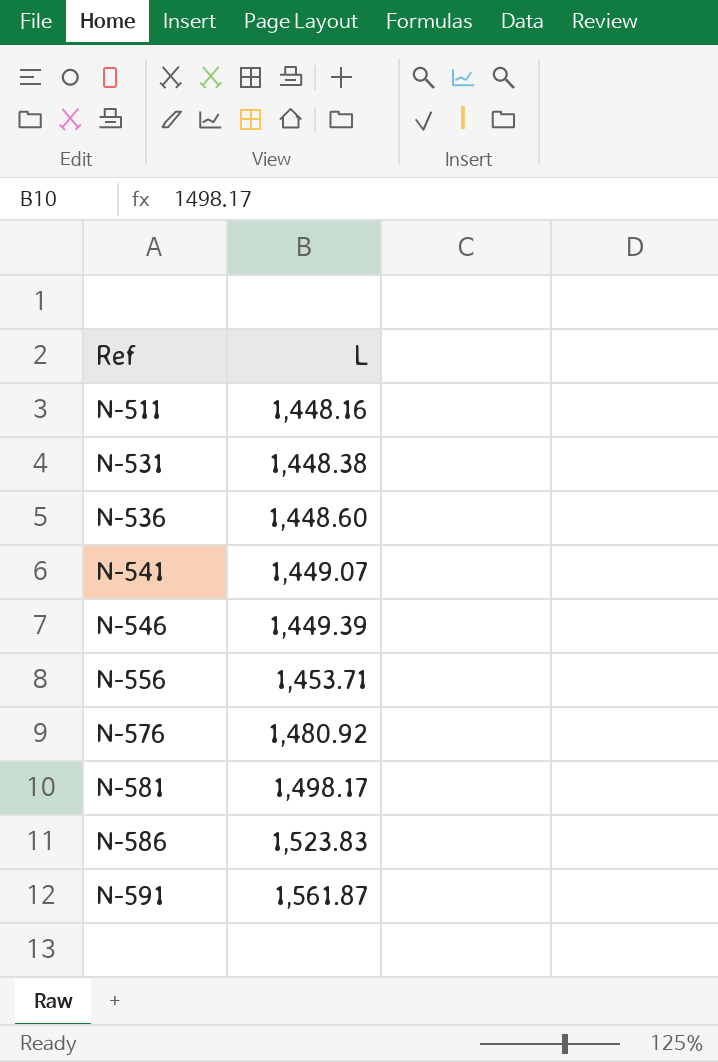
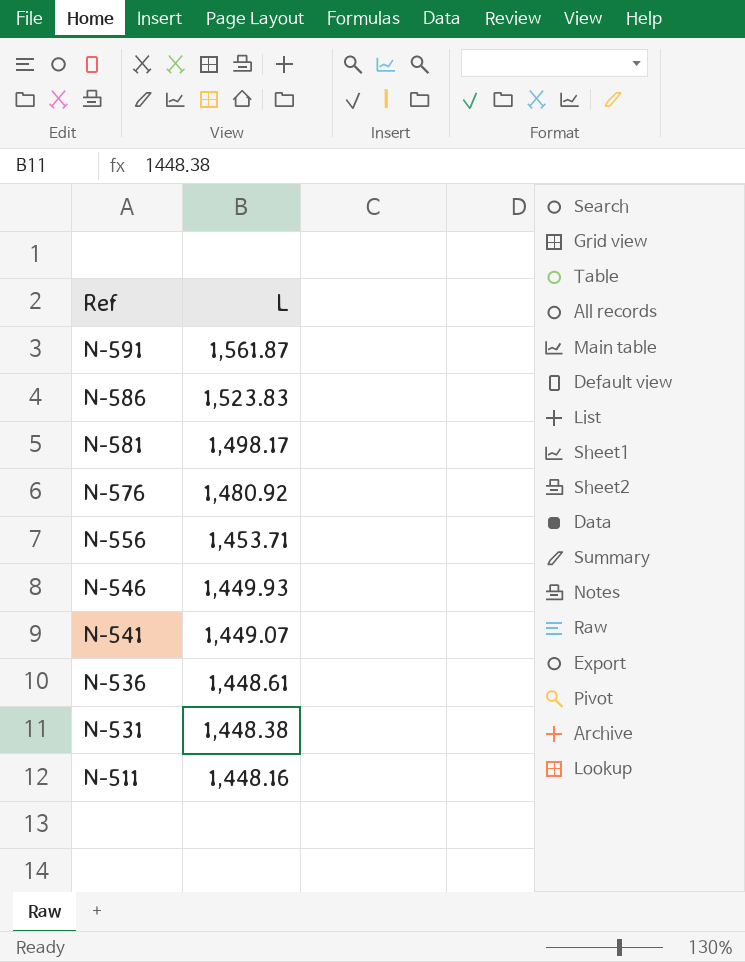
row order: Ref ascending -> Ref descending
N-546 | L: 1,449.39 -> 1,449.93
N-536 | L: 1,448.60 -> 1,448.61

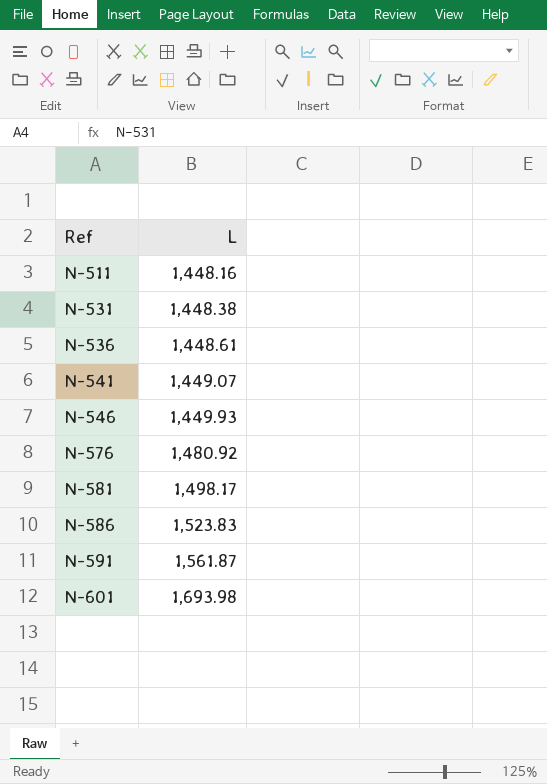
row order: Ref descending -> Ref ascending
row N-556: 1,453.71 -> none
row N-601: none -> 1,693.98

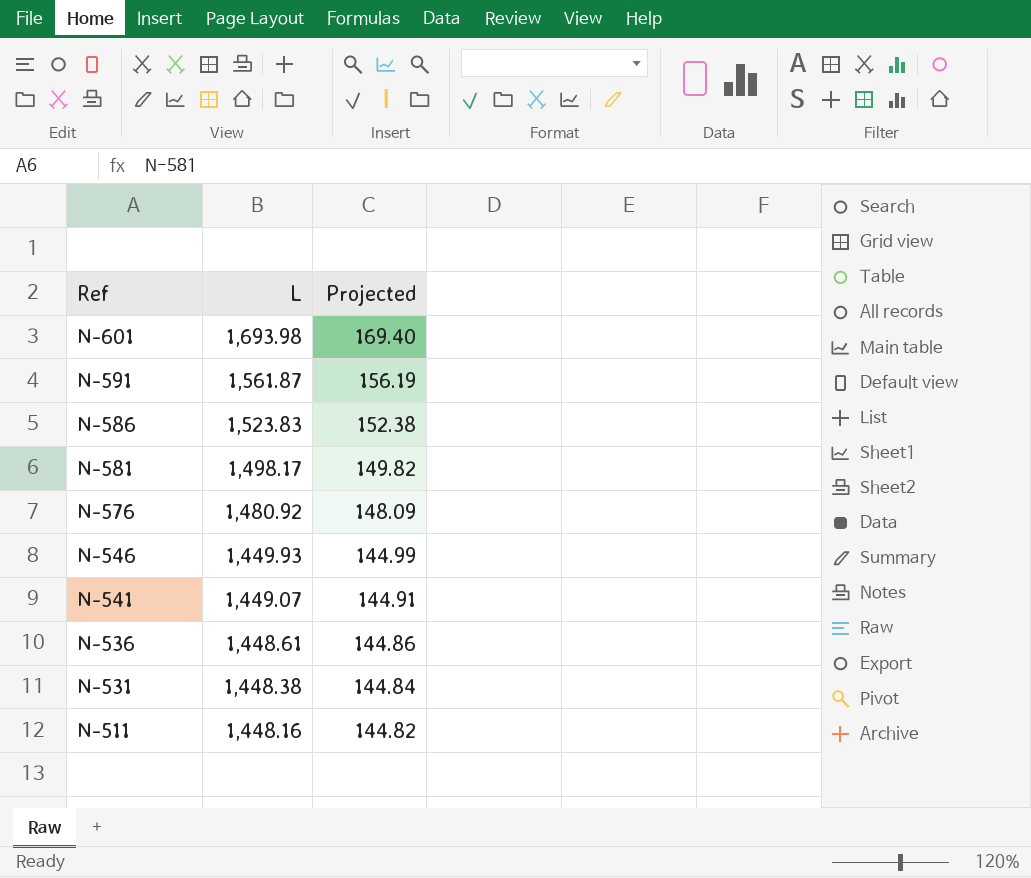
row order: Ref ascending -> Ref descending
column Projected | formula: none -> [L] * 0.1

